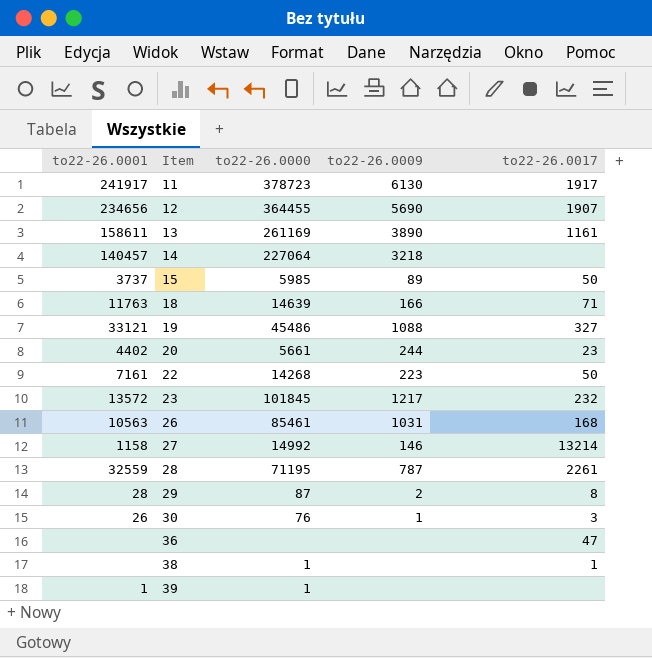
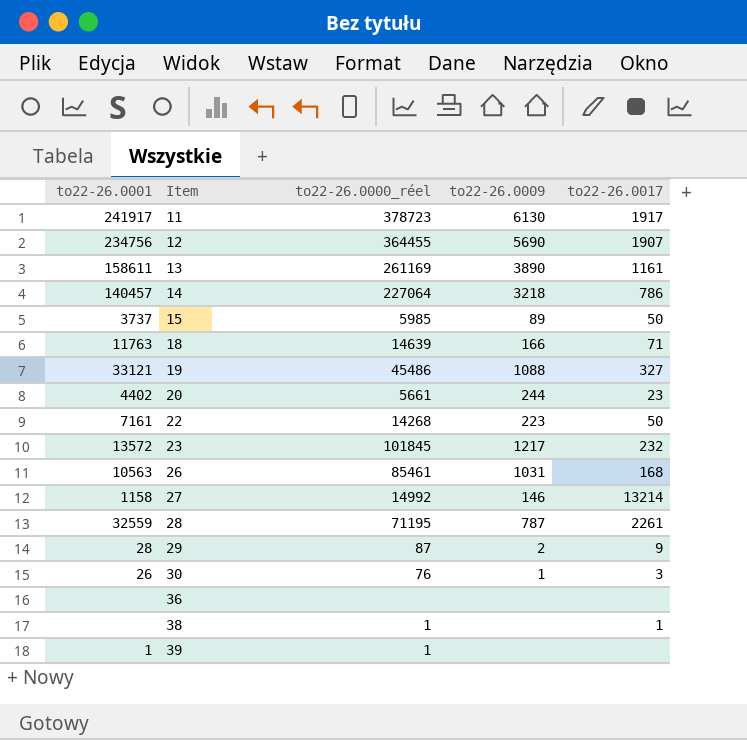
column name: to22-26.0000 -> to22-26.0000_réel
12 | to22-26.0001: 234656 -> 234756
14 | to22-26.0017: none -> 786
29 | to22-26.0017: 8 -> 9
36 | to22-26.0017: 47 -> none

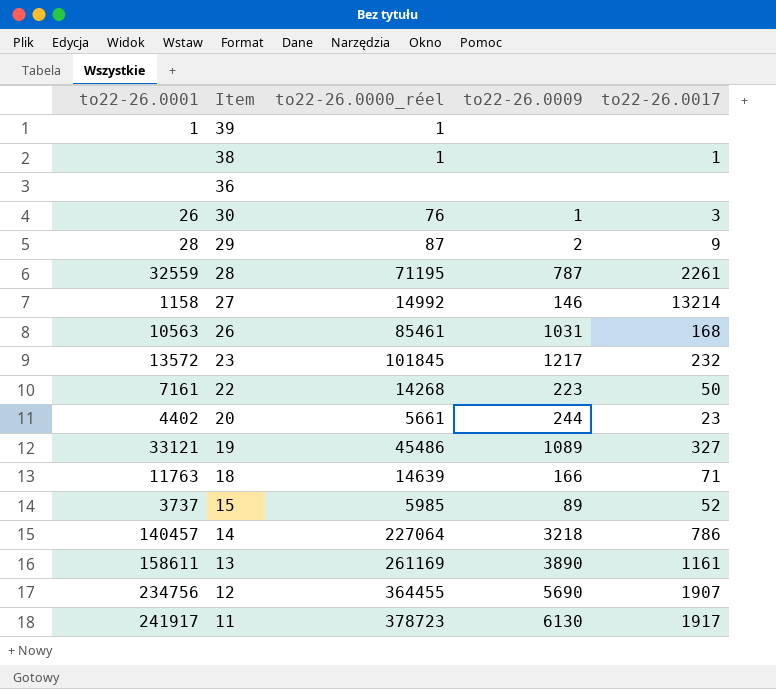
row order: Item ascending -> Item descending
19 | to22-26.0009: 1088 -> 1089
15 | to22-26.0017: 50 -> 52

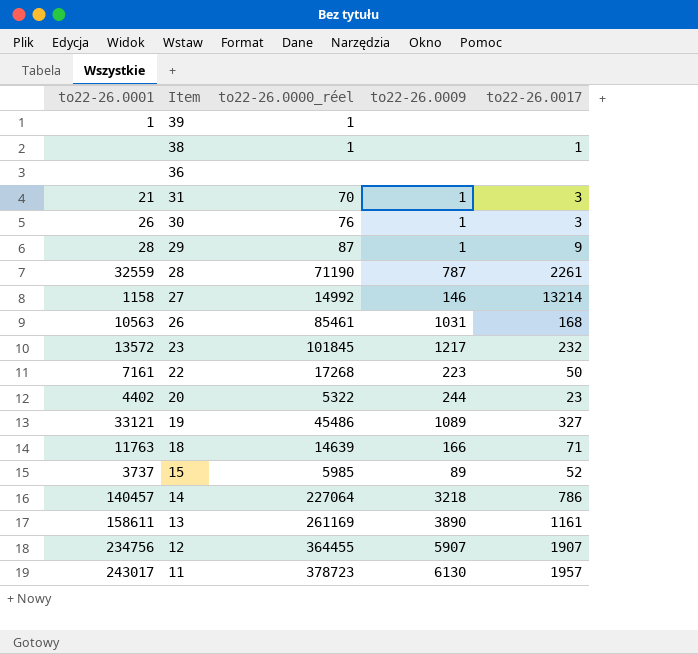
row 31: none -> 21 | 70 | 1 | 3
29 | to22-26.0009: 2 -> 1
28 | to22-26.0000_réel: 71195 -> 71190
22 | to22-26.0000_réel: 14268 -> 17268
20 | to22-26.0000_réel: 5661 -> 5322
12 | to22-26.0009: 5690 -> 5907
11 | to22-26.0001: 241917 -> 243017
11 | to22-26.0017: 1917 -> 1957

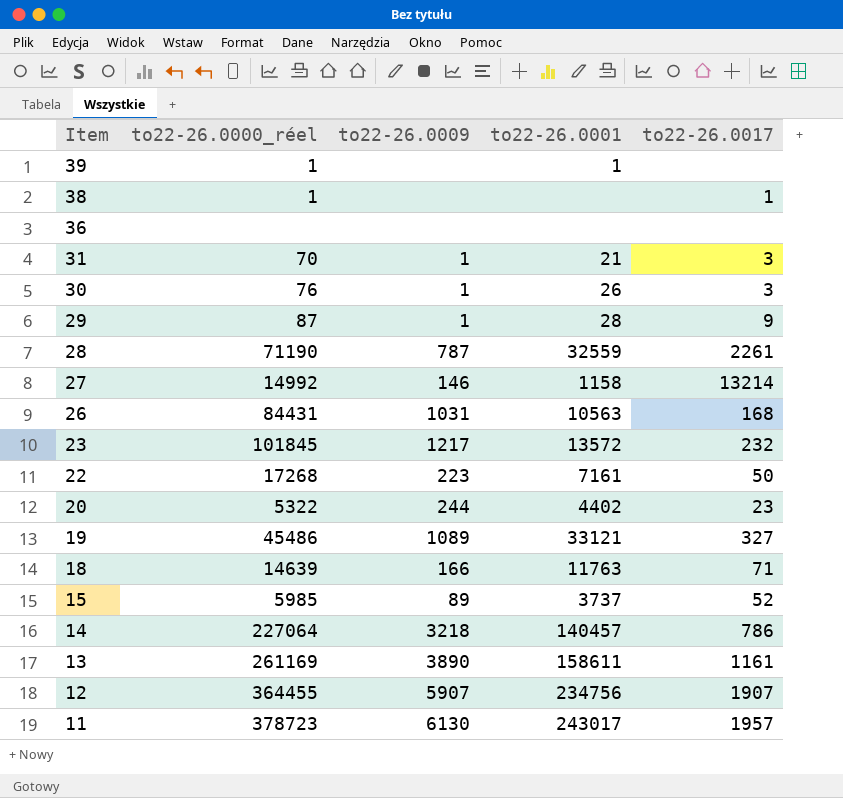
column to22-26.0001 | position: 1 -> 4
26 | to22-26.0000_réel: 85461 -> 84431

